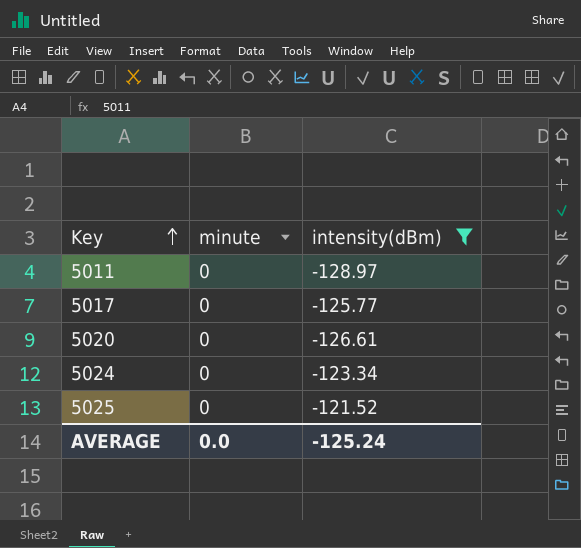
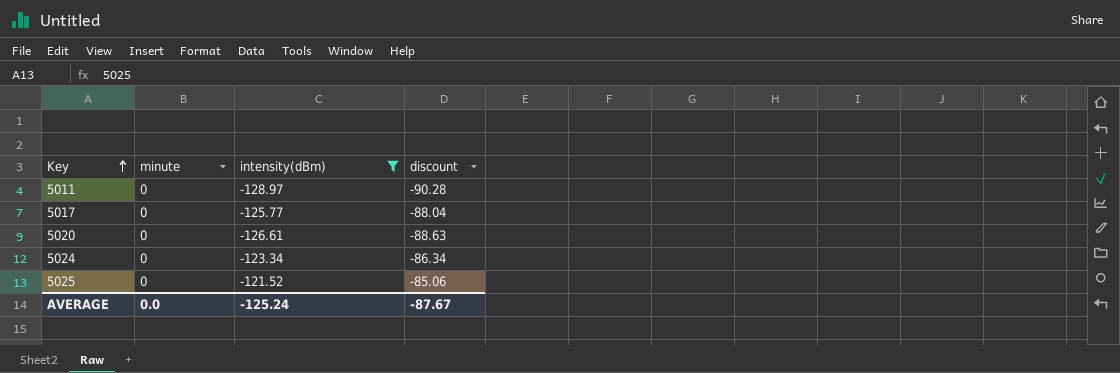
column discount | formula: none -> [intensity(dBm)] * 0.7

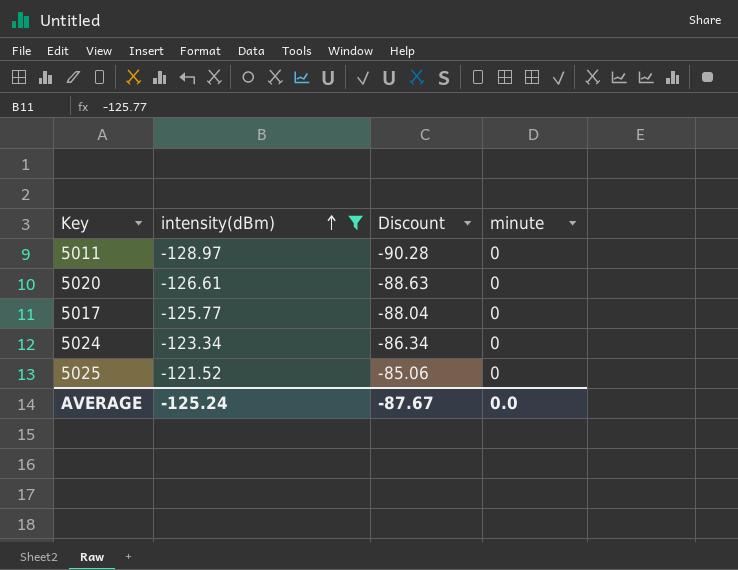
row order: Key ascending -> intensity(dBm) ascending
column name: discount -> Discount
column minute | position: 2 -> 4

